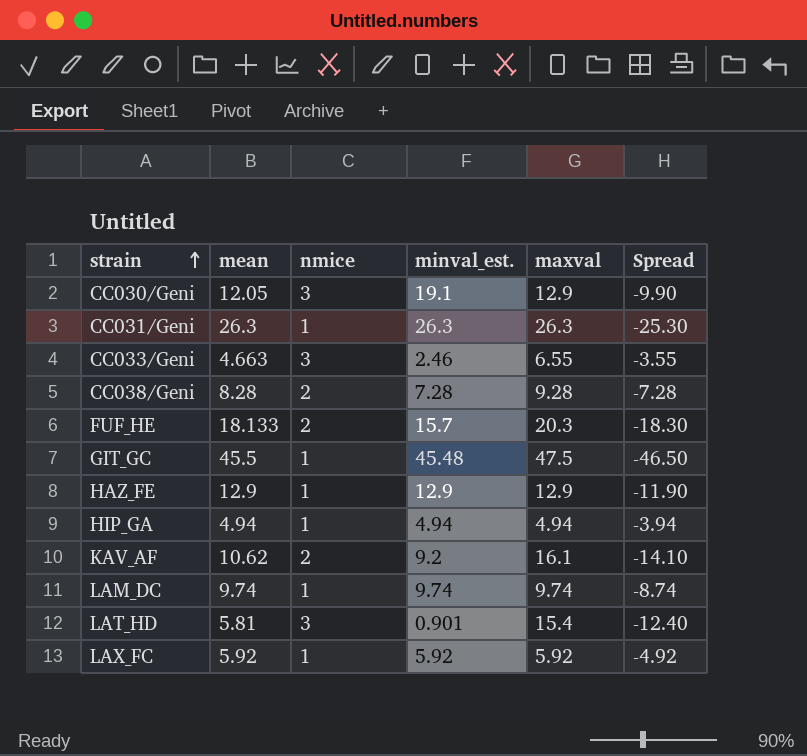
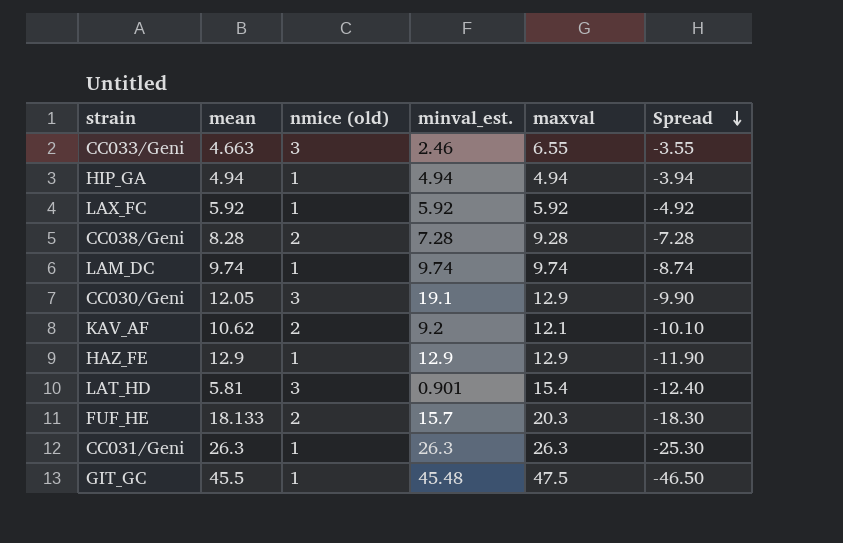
row order: strain ascending -> Spread descending
column name: nmice -> nmice (old)
KAV_AF | maxval: 16.1 -> 12.1
KAV_AF | Spread: -14.10 -> -10.10

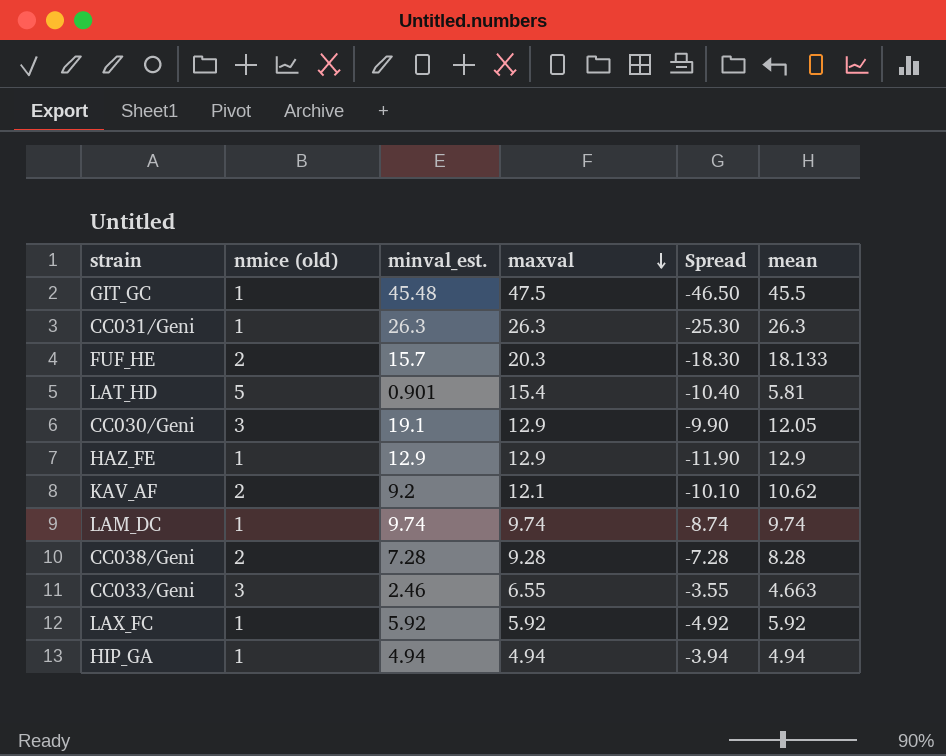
row order: Spread descending -> maxval descending
column mean | position: 2 -> 6
LAT_HD | nmice (old): 3 -> 5
LAT_HD | Spread: -12.40 -> -10.40

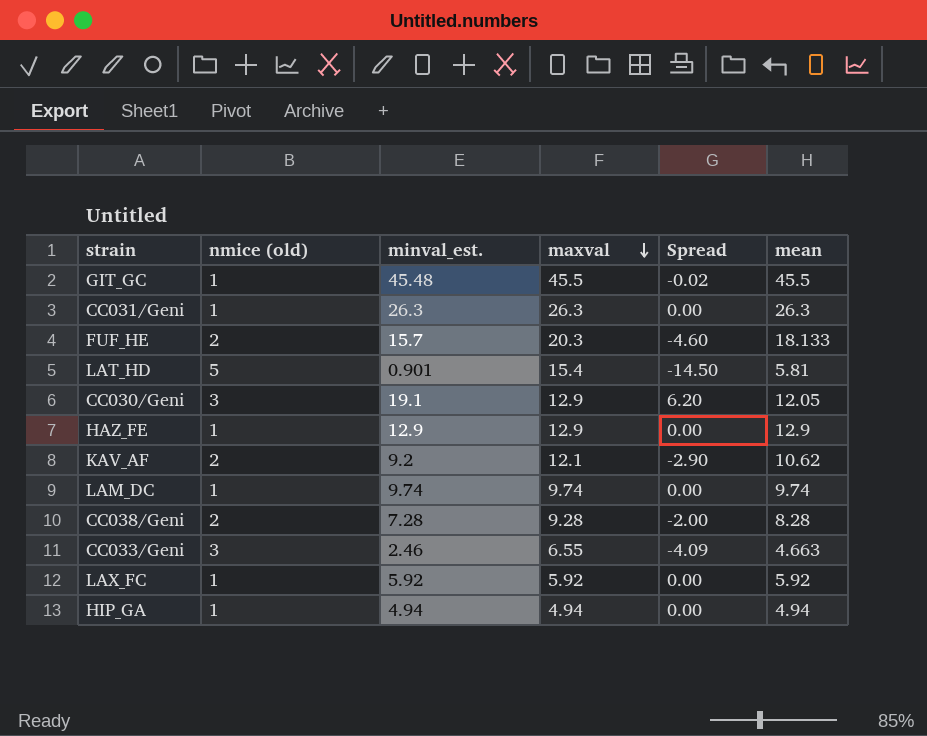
column Spread | formula: [nmice (old)] - [maxval] -> [minval_est.] - [maxval]
GIT_GC | maxval: 47.5 -> 45.5

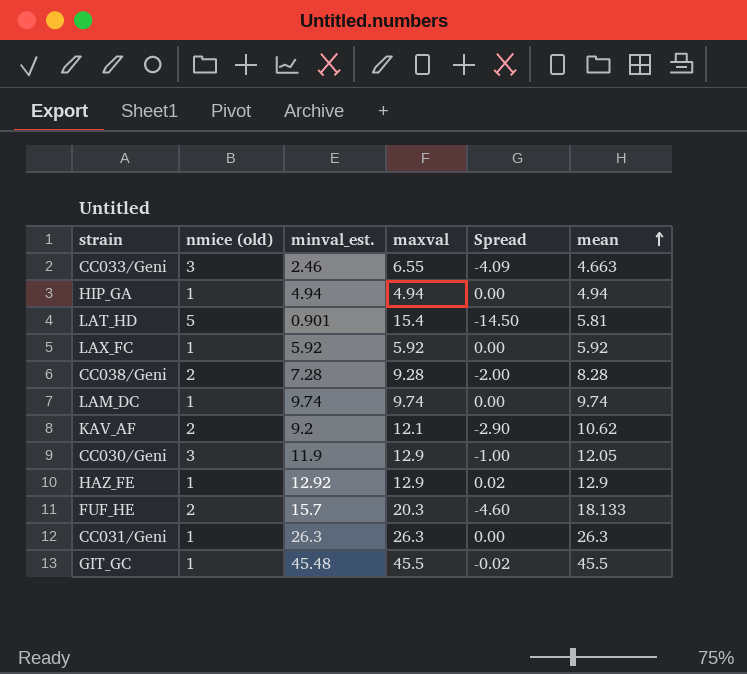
row order: maxval descending -> mean ascending
CC030/Geni | minval_est.: 19.1 -> 11.9
CC030/Geni | Spread: 6.20 -> -1.00
HAZ_FE | minval_est.: 12.9 -> 12.92
HAZ_FE | Spread: 0.00 -> 0.02

